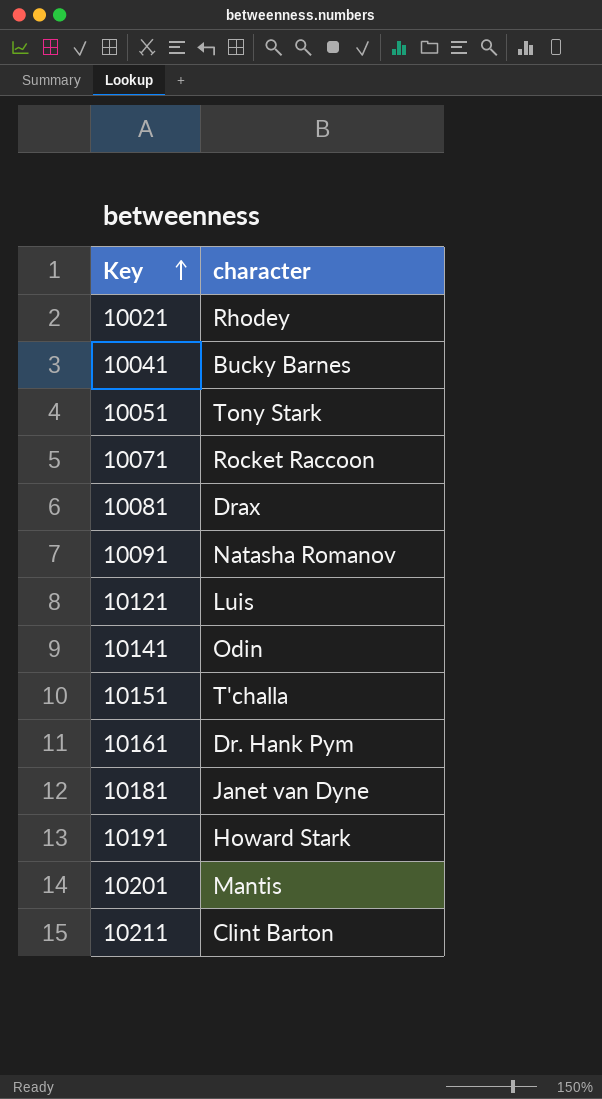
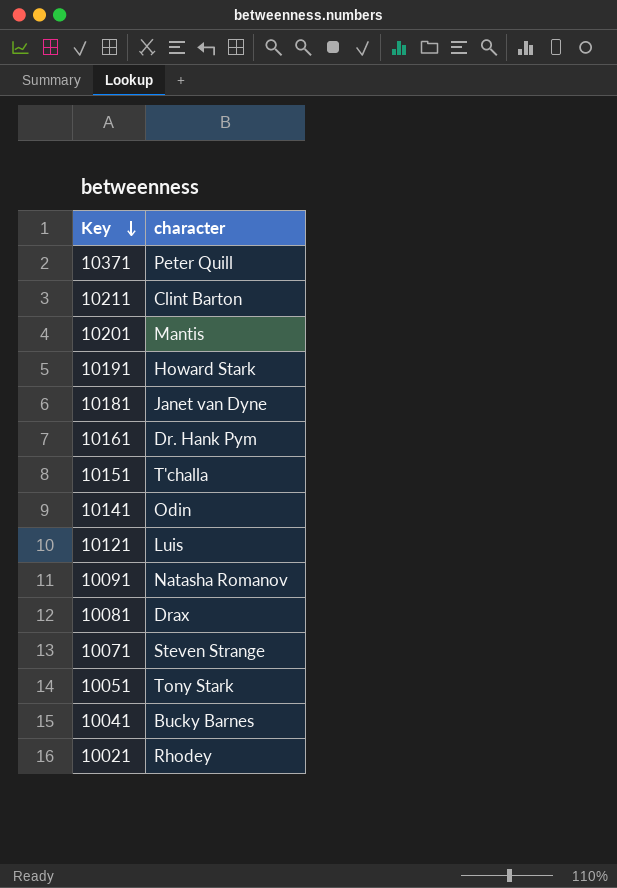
row order: Key ascending -> Key descending
row 10371: none -> Peter Quill
10071 | character: Rocket Raccoon -> Steven Strange

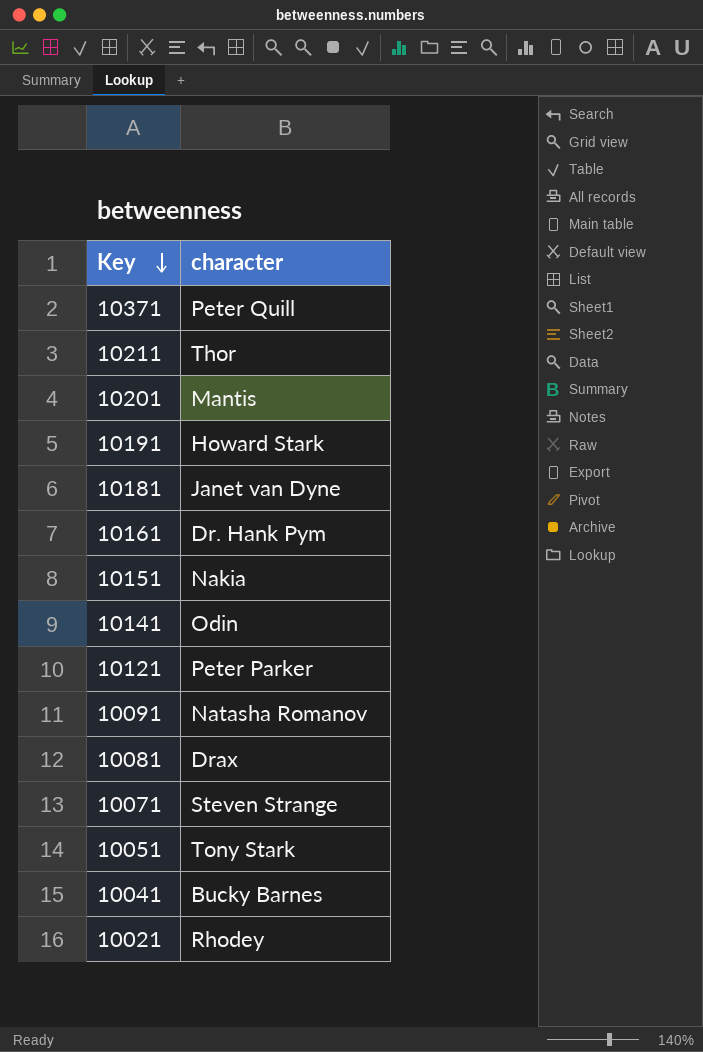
10211 | character: Clint Barton -> Thor
10151 | character: T'challa -> Nakia
10121 | character: Luis -> Peter Parker

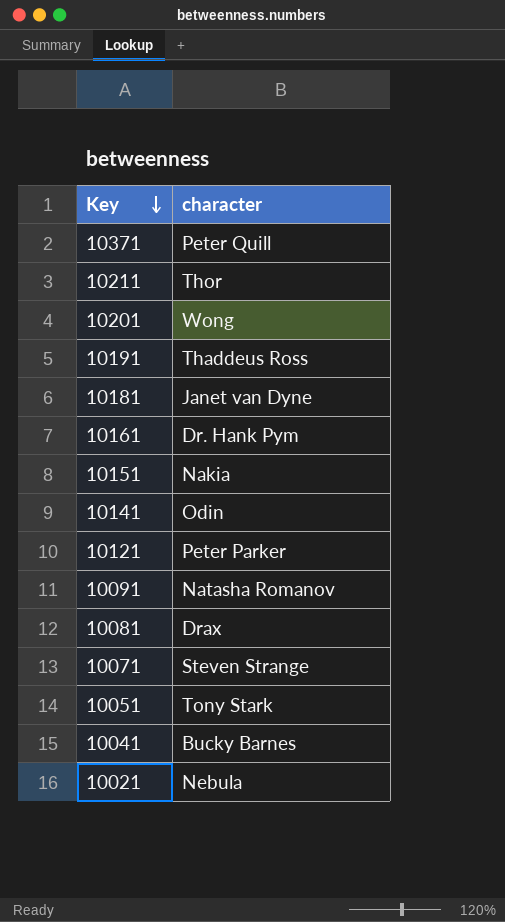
10201 | character: Mantis -> Wong
10191 | character: Howard Stark -> Thaddeus Ross
10021 | character: Rhodey -> Nebula

